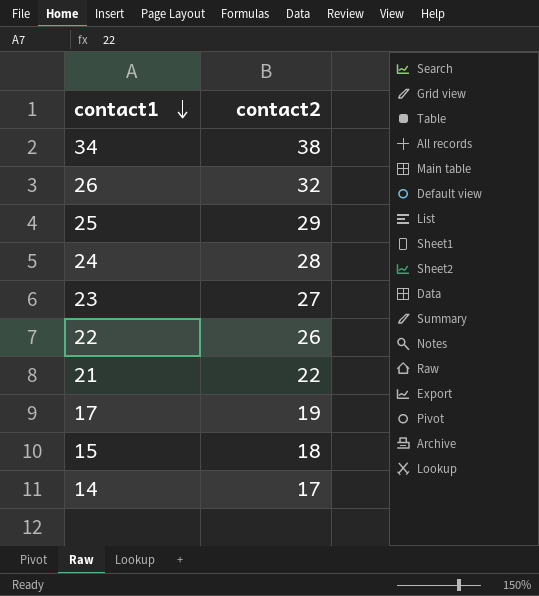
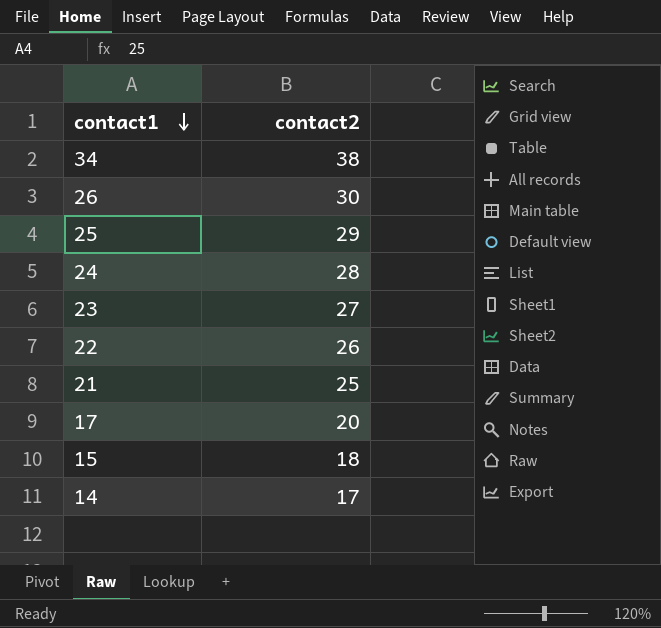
26 | contact2: 32 -> 30
21 | contact2: 22 -> 25
17 | contact2: 19 -> 20

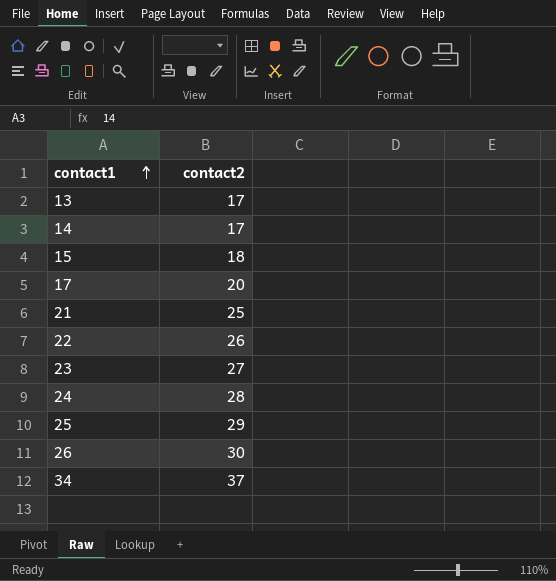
row order: contact1 descending -> contact1 ascending
row 13: none -> 17
34 | contact2: 38 -> 37

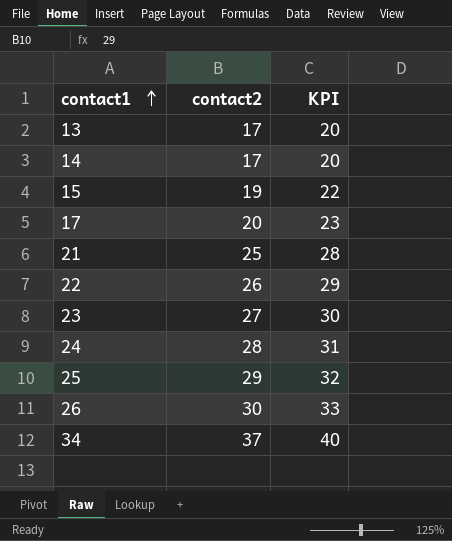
column KPI | formula: none -> [contact2] + 3
15 | contact2: 18 -> 19

